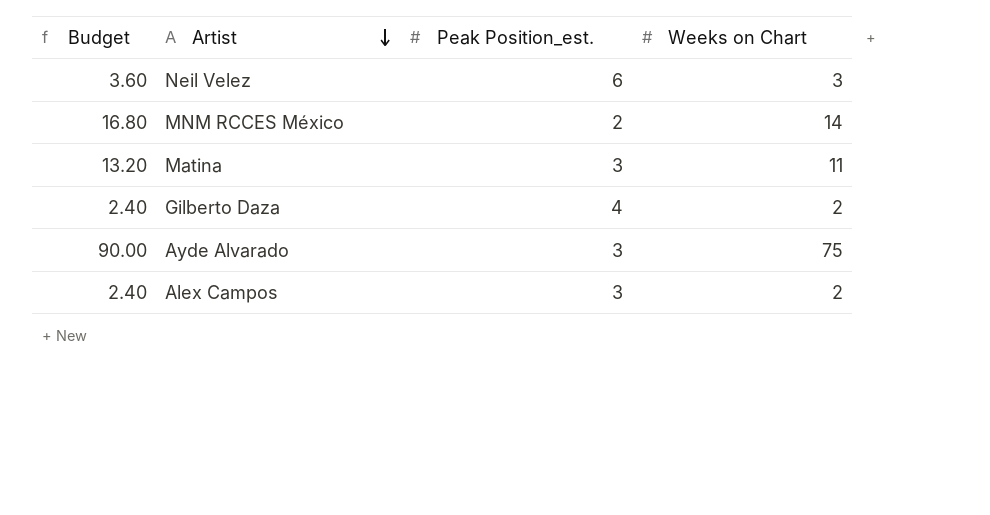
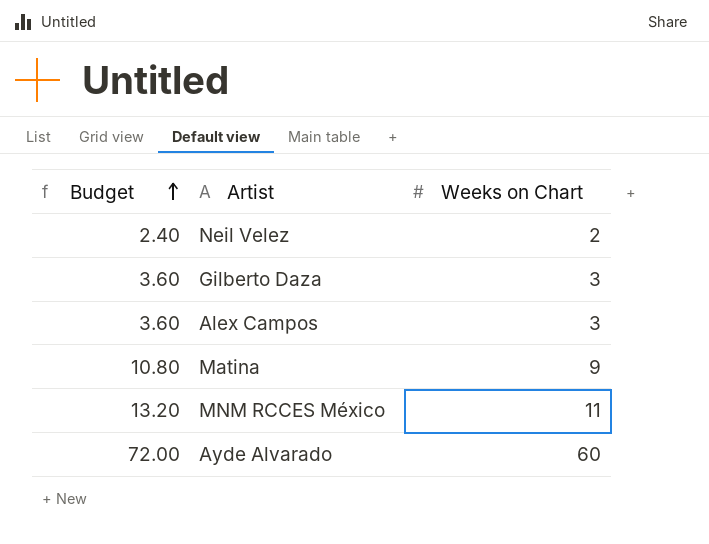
row order: Artist descending -> Budget ascending
column Peak Position_est. | position: 3 -> none
Neil Velez | Budget: 3.60 -> 2.40
Neil Velez | Weeks on Chart: 3 -> 2
Gilberto Daza | Budget: 2.40 -> 3.60
Gilberto Daza | Weeks on Chart: 2 -> 3
Alex Campos | Budget: 2.40 -> 3.60
Alex Campos | Weeks on Chart: 2 -> 3
Matina | Budget: 13.20 -> 10.80
Matina | Weeks on Chart: 11 -> 9
MNM RCCES México | Budget: 16.80 -> 13.20
MNM RCCES México | Weeks on Chart: 14 -> 11
Ayde Alvarado | Budget: 90.00 -> 72.00
Ayde Alvarado | Weeks on Chart: 75 -> 60

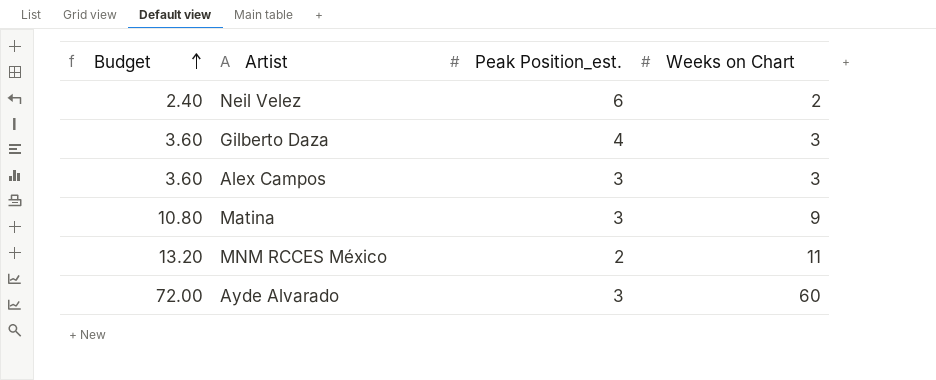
column Peak Position_est. | position: none -> 3

